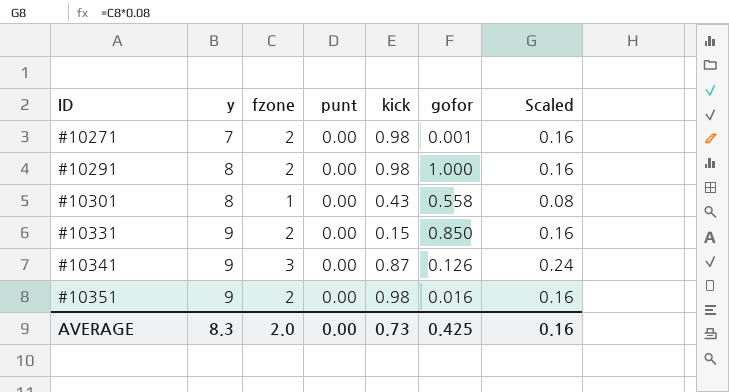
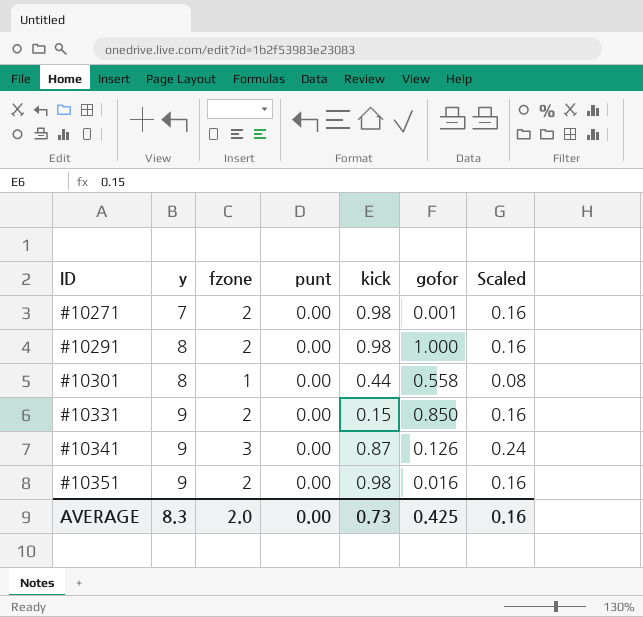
#10301 | kick: 0.43 -> 0.44

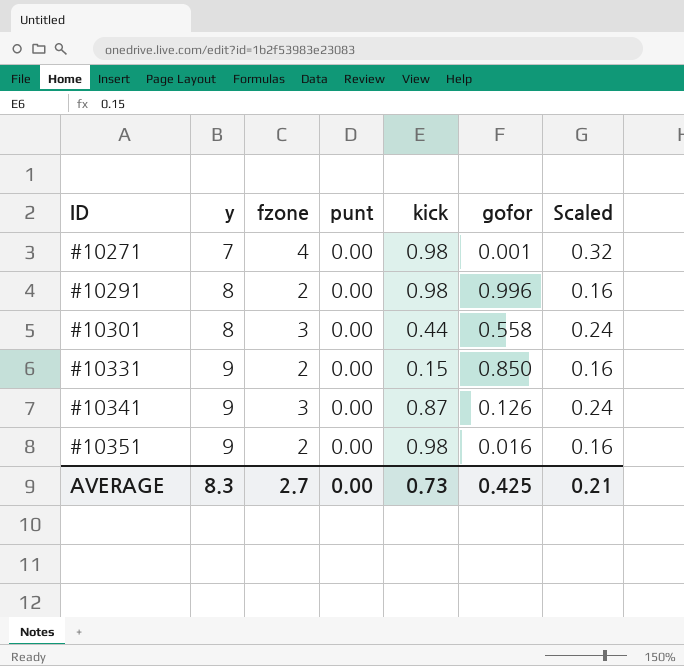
#10271 | fzone: 2 -> 4
#10271 | Scaled: 0.16 -> 0.32
#10291 | gofor: 1.000 -> 0.996
#10301 | fzone: 1 -> 3
#10301 | Scaled: 0.08 -> 0.24
AVERAGE | fzone: 2.0 -> 2.7
AVERAGE | Scaled: 0.16 -> 0.21

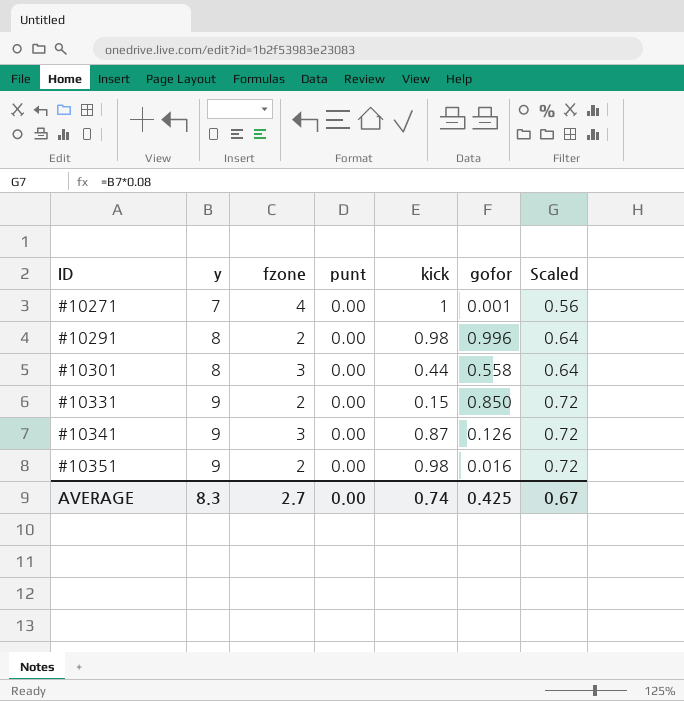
column Scaled | formula: [fzone] * 0.08 -> [y] * 0.08
#10271 | kick: 0.98 -> 1
AVERAGE | kick: 0.73 -> 0.74
AVERAGE | Scaled: 0.21 -> 0.67

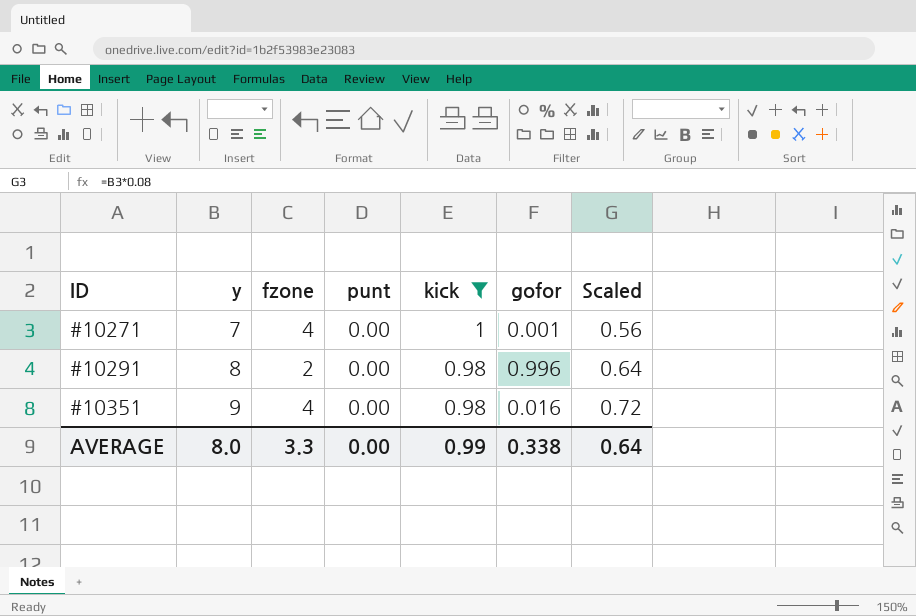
filter: none -> kick >= 0.98
#10351 | fzone: 2 -> 4
AVERAGE | y: 8.3 -> 8.0
AVERAGE | fzone: 2.7 -> 3.3
AVERAGE | kick: 0.74 -> 0.99
AVERAGE | gofor: 0.425 -> 0.338
AVERAGE | Scaled: 0.67 -> 0.64

